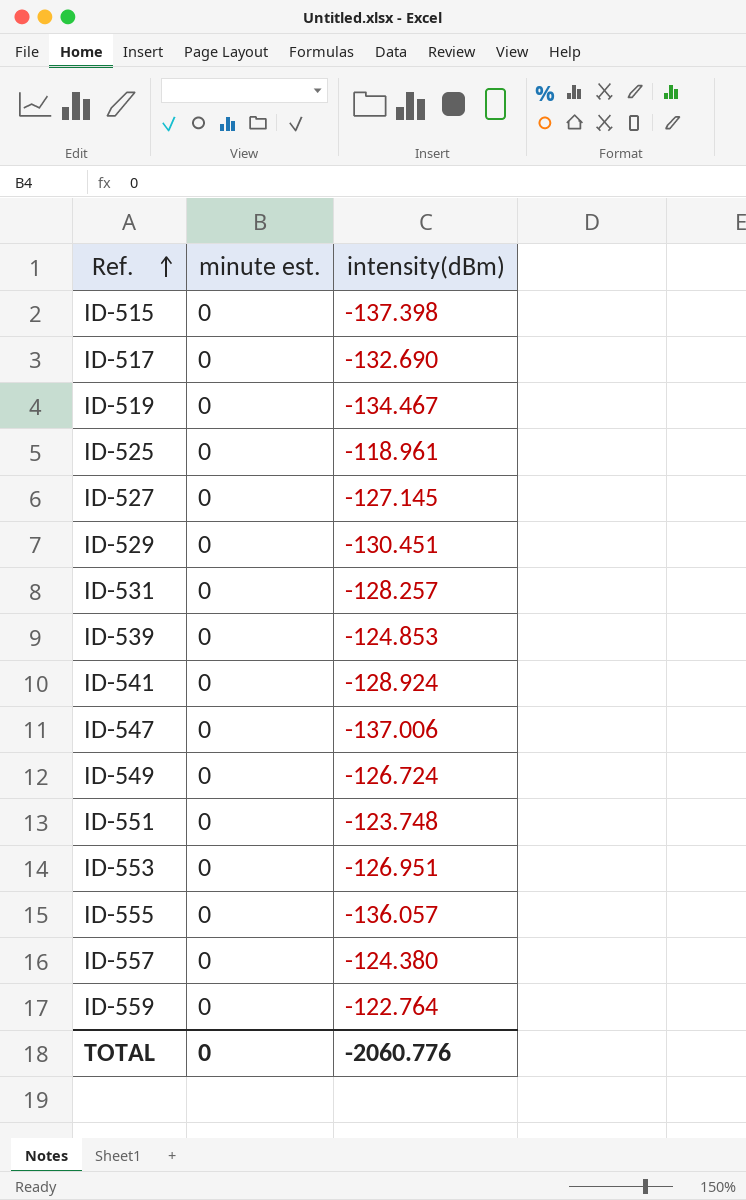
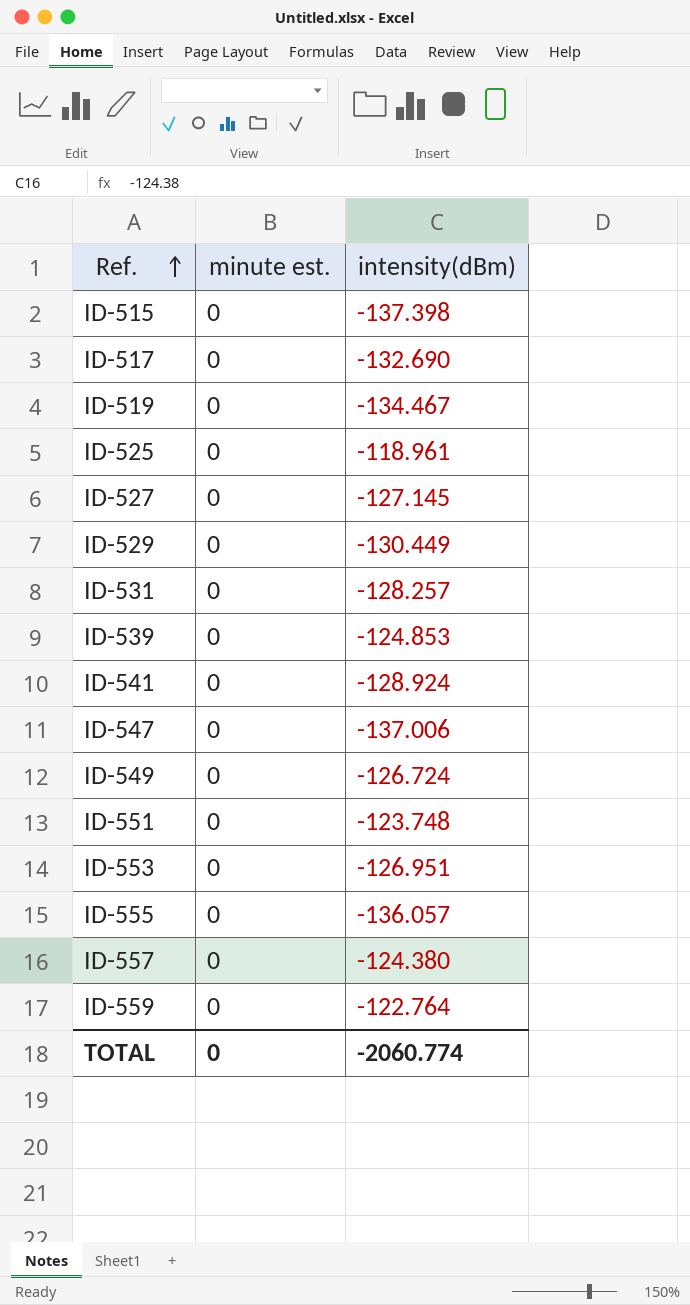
ID-529 | intensity(dBm): -130.451 -> -130.449
TOTAL | intensity(dBm): -2060.776 -> -2060.774

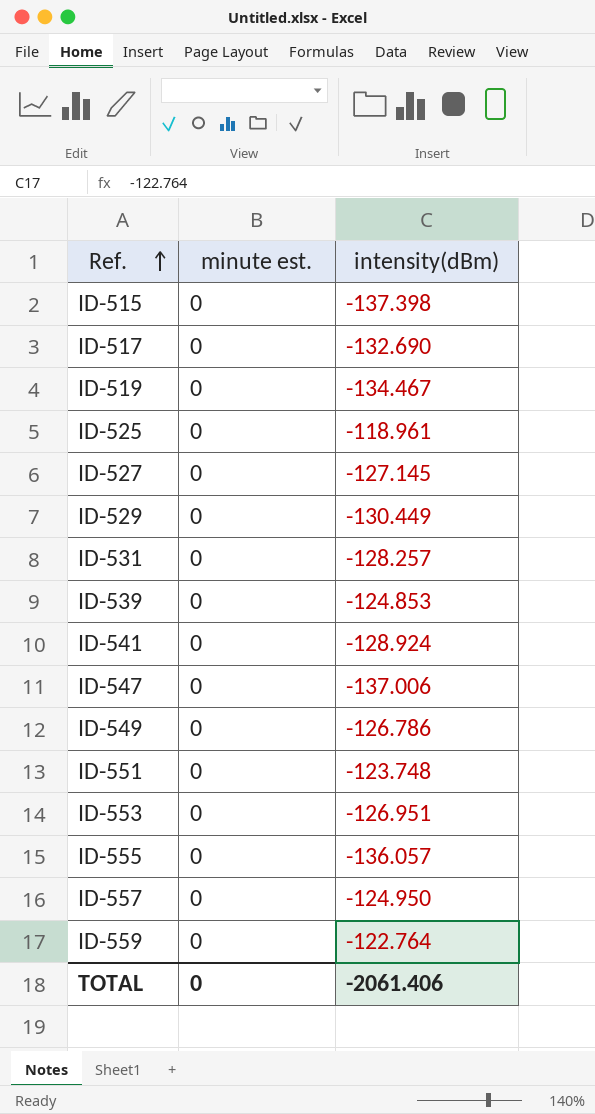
ID-549 | intensity(dBm): -126.724 -> -126.786
ID-557 | intensity(dBm): -124.380 -> -124.950
TOTAL | intensity(dBm): -2060.774 -> -2061.406

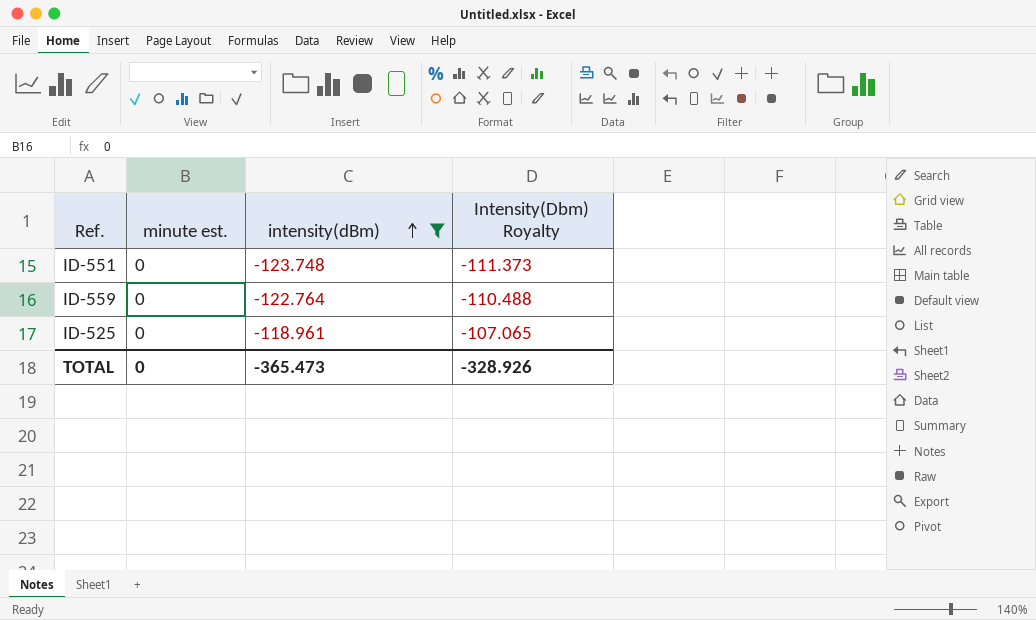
filter: none -> intensity(dBm) >= -123.748
row order: Ref. ascending -> intensity(dBm) ascending
column Intensity(Dbm) Royalty | formula: none -> [intensity(dBm)] * 0.9
TOTAL | intensity(dBm): -2061.406 -> -365.473

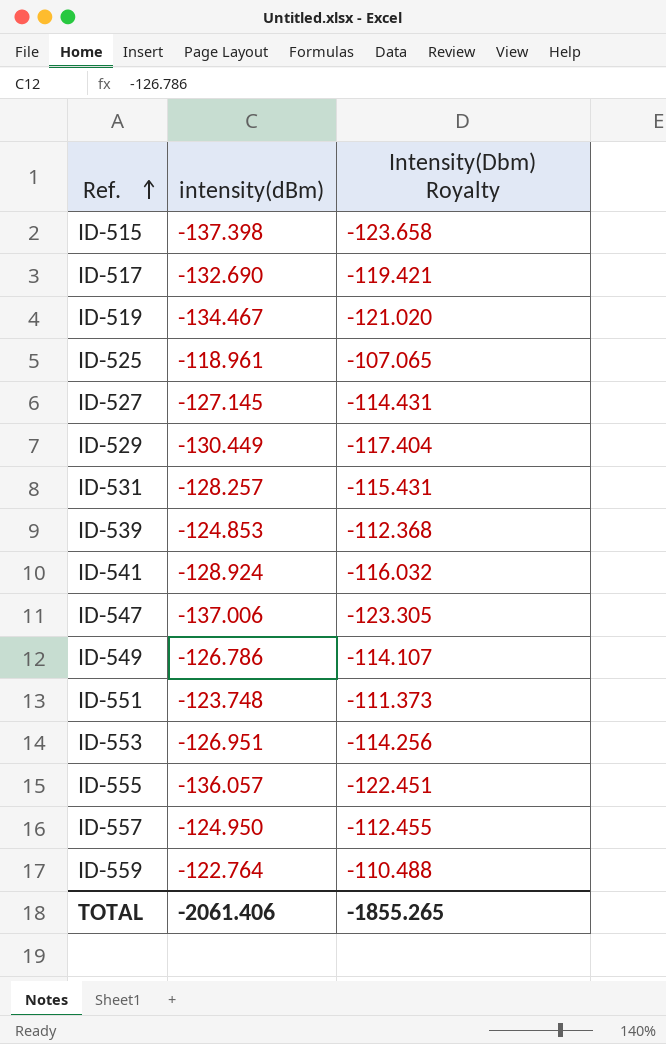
filter: intensity(dBm) >= -123.748 -> none
row order: intensity(dBm) ascending -> Ref. ascending
column minute est. | position: 2 -> none
TOTAL | intensity(dBm): -365.473 -> -2061.406
TOTAL | Intensity(Dbm) Royalty: -328.926 -> -1855.265

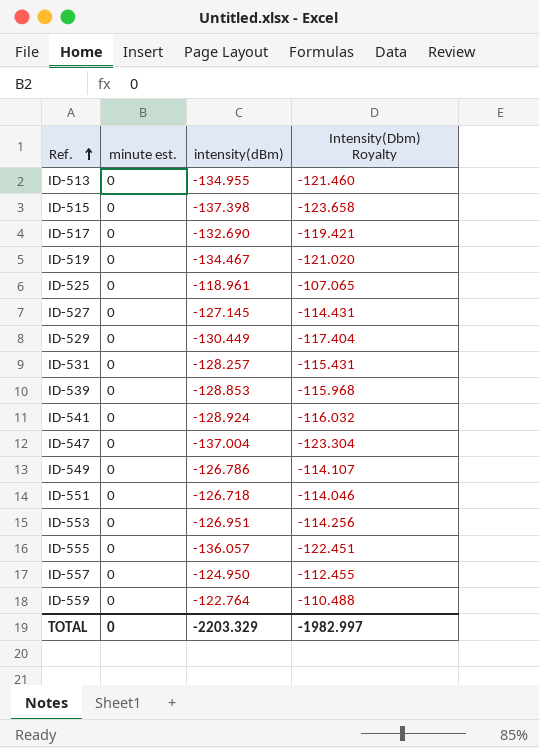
column minute est. | position: none -> 2
row ID-513: none -> 0 | -134.955 | -121.460
ID-539 | intensity(dBm): -124.853 -> -128.853
ID-539 | Intensity(Dbm) Royalty: -112.368 -> -115.968
ID-547 | intensity(dBm): -137.006 -> -137.004
ID-547 | Intensity(Dbm) Royalty: -123.305 -> -123.304
ID-551 | intensity(dBm): -123.748 -> -126.718
ID-551 | Intensity(Dbm) Royalty: -111.373 -> -114.046
TOTAL | intensity(dBm): -2061.406 -> -2203.329
TOTAL | Intensity(Dbm) Royalty: -1855.265 -> -1982.997

